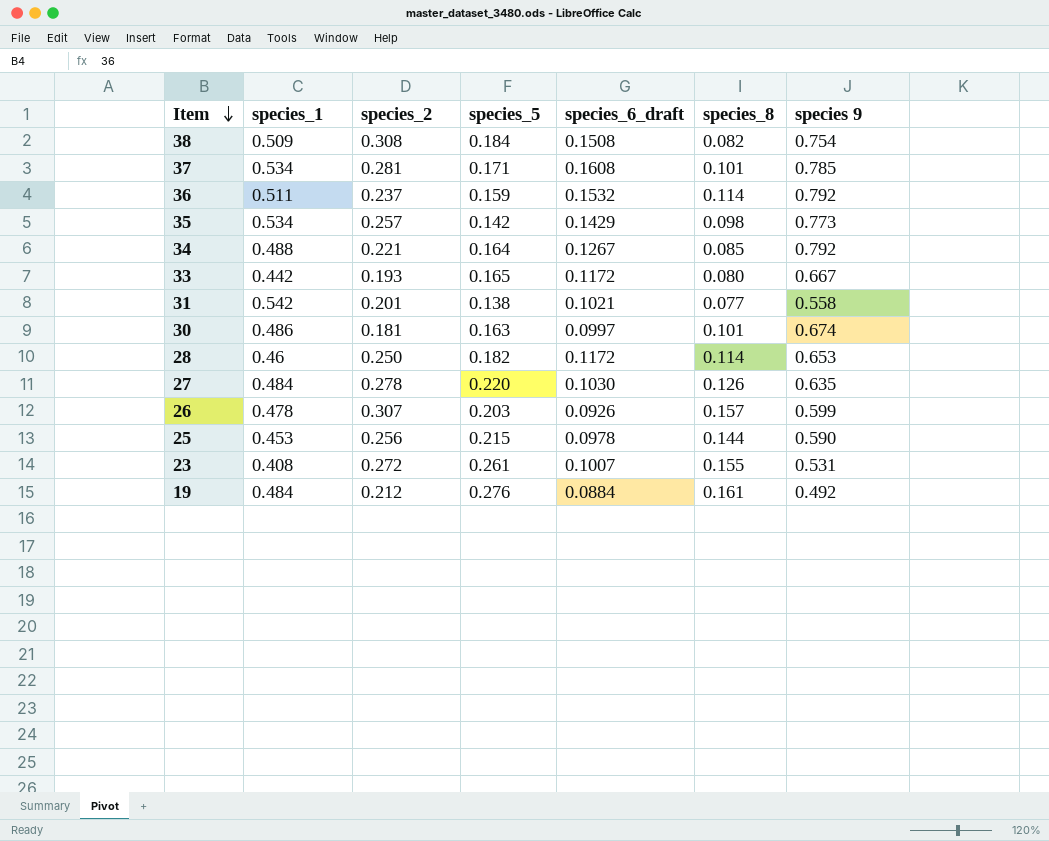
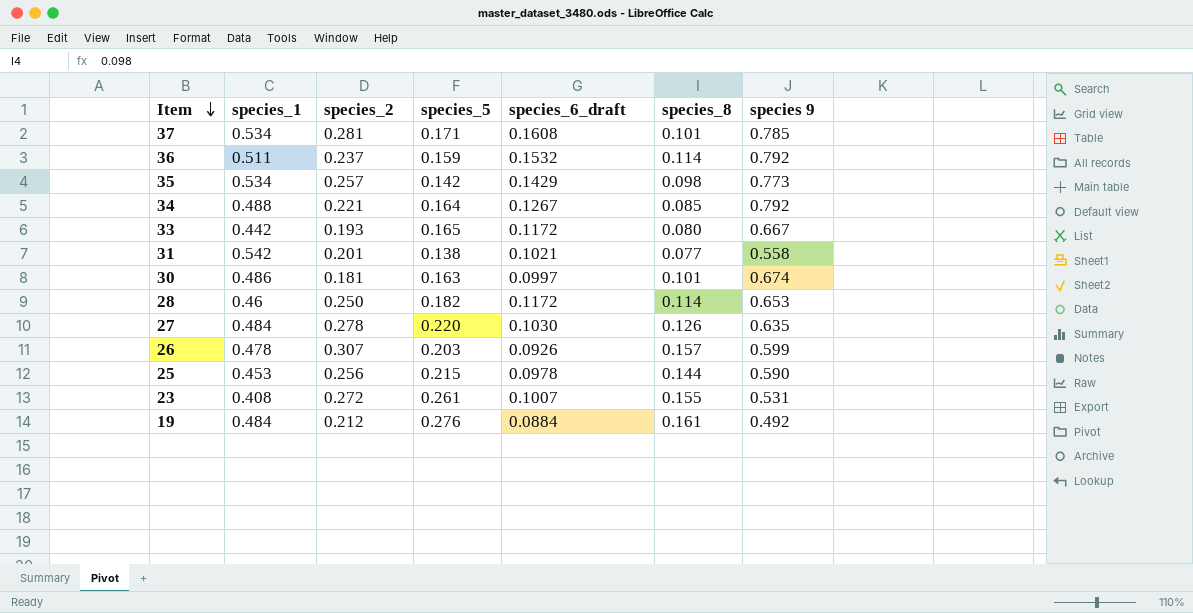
row 38: 0.509 | 0.308 | 0.184 | 0.1508 | 0.082 | 0.754 -> none

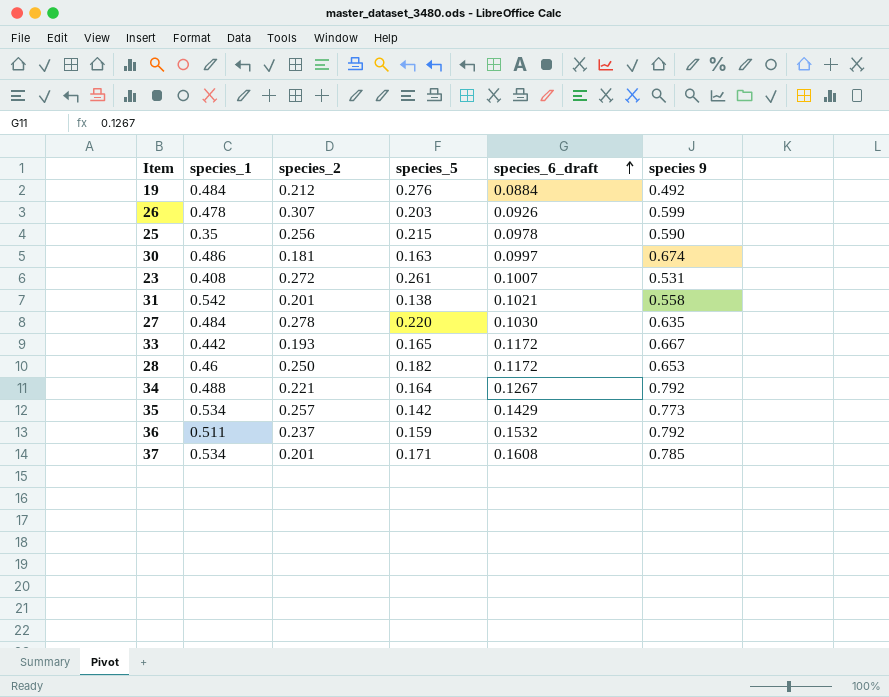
row order: Item descending -> species_6_draft ascending
column species_8 | position: 6 -> none
25 | species_1: 0.453 -> 0.35
37 | species_2: 0.281 -> 0.201

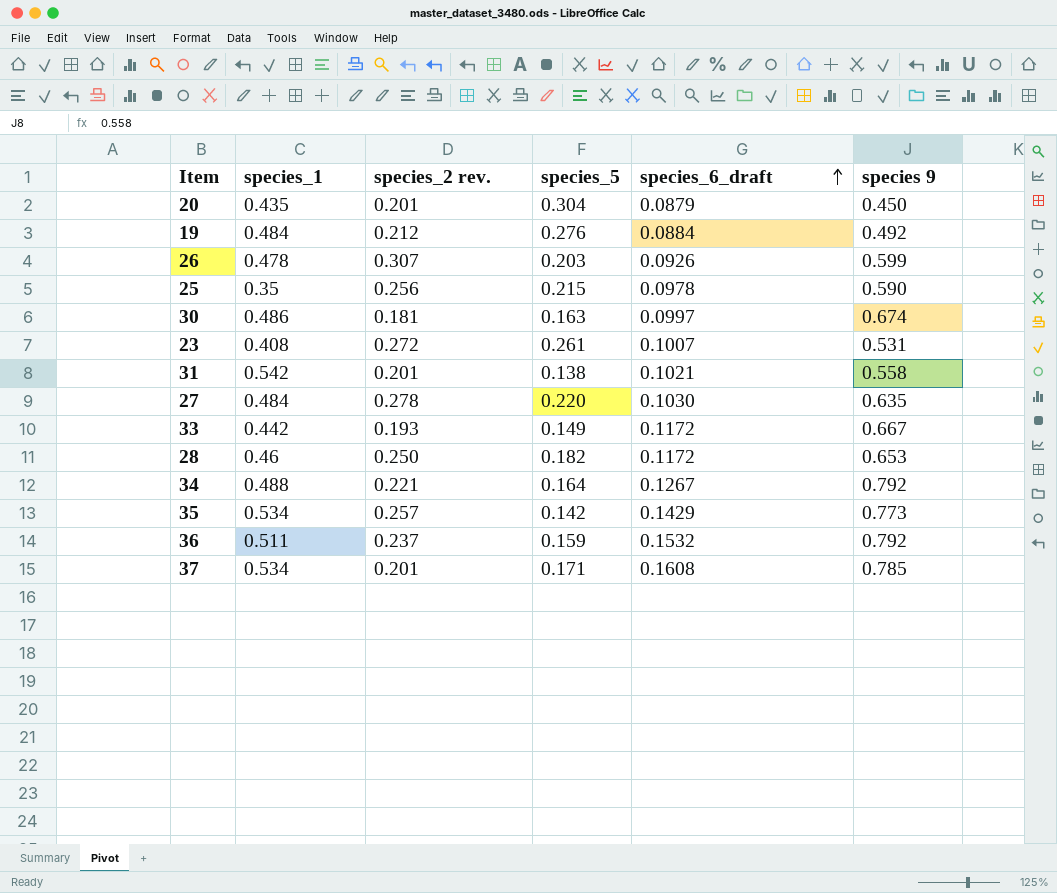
column name: species_2 -> species_2 rev.
row 20: none -> 0.435 | 0.201 | 0.304 | 0.0879 | 0.450
33 | species_5: 0.165 -> 0.149

